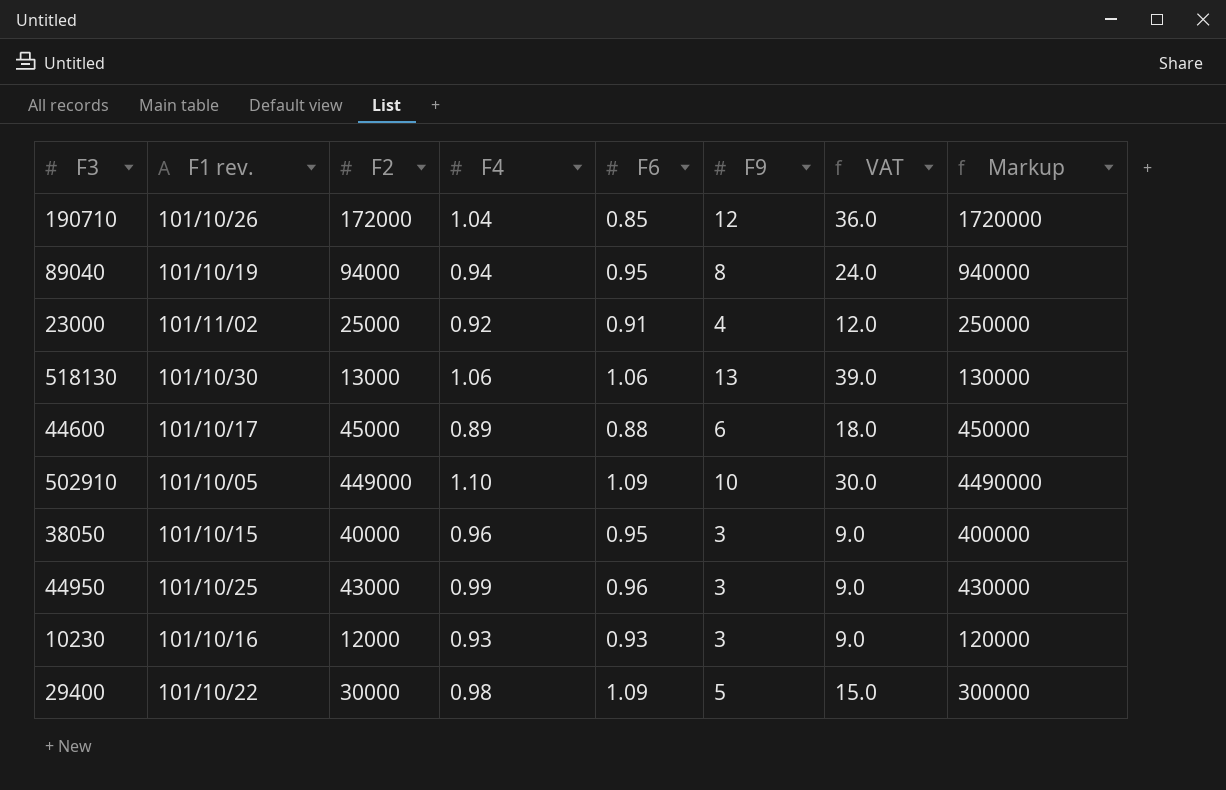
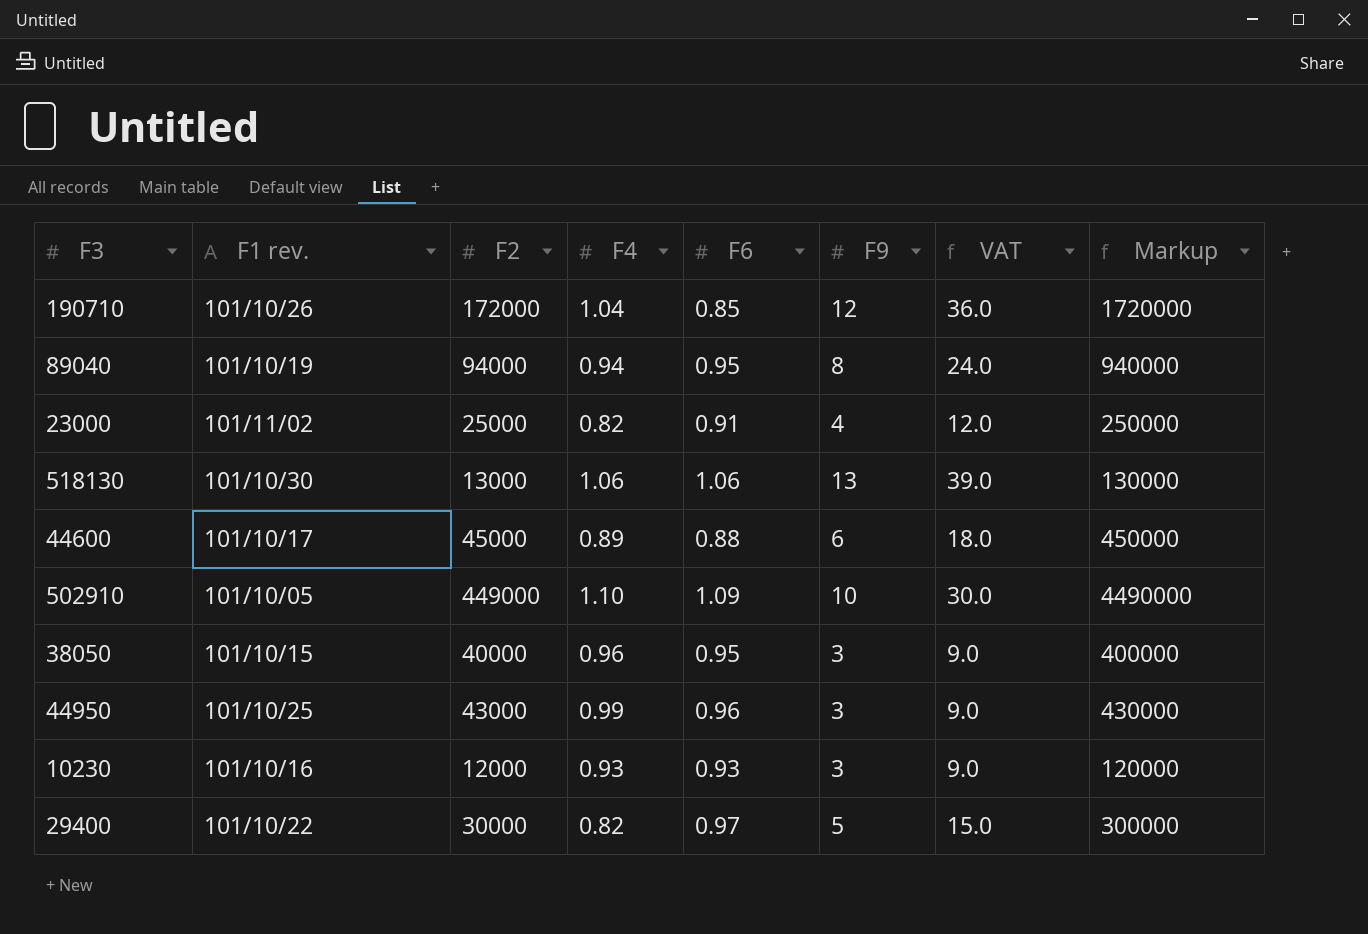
23000 | F4: 0.92 -> 0.82
29400 | F4: 0.98 -> 0.82
29400 | F6: 1.09 -> 0.97

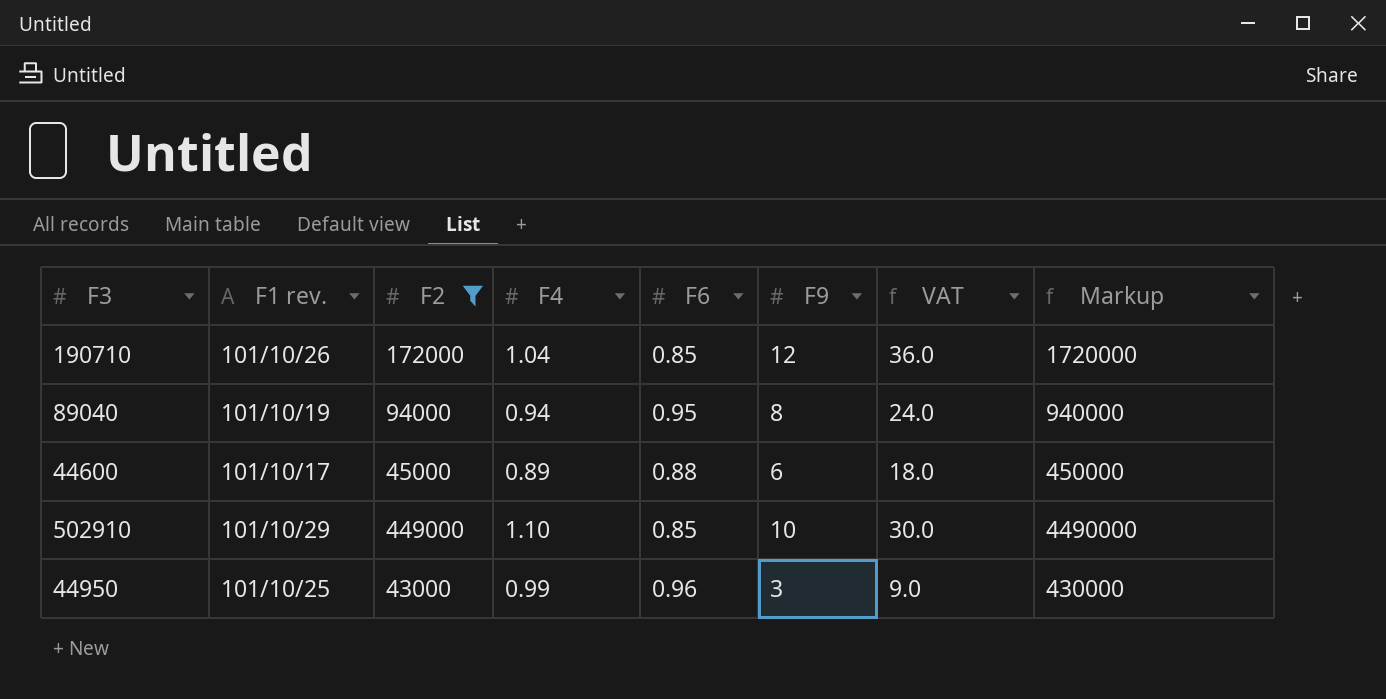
filter: none -> F2 >= 43000
502910 | F1 rev.: 101/10/05 -> 101/10/29
502910 | F6: 1.09 -> 0.85

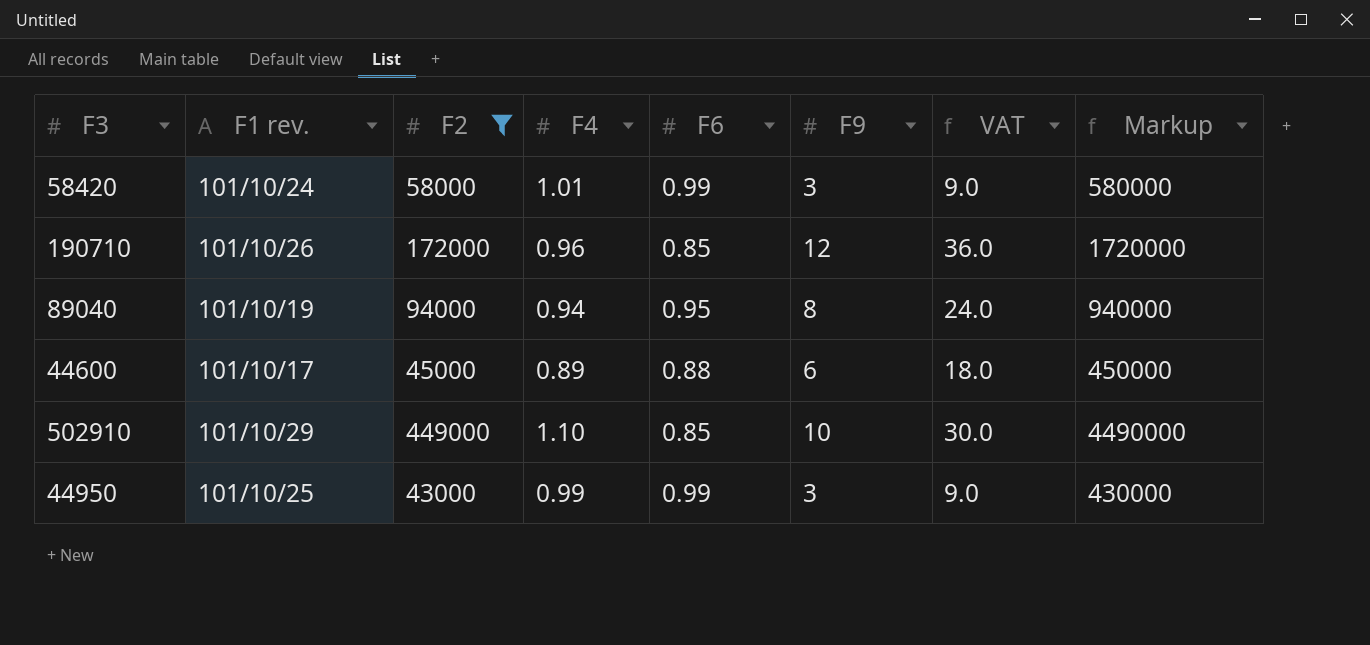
row 58420: none -> 101/10/24 | 58000 | 1.01 | 0.99 | 3 | 9.0 | 580000
190710 | F4: 1.04 -> 0.96
44950 | F6: 0.96 -> 0.99

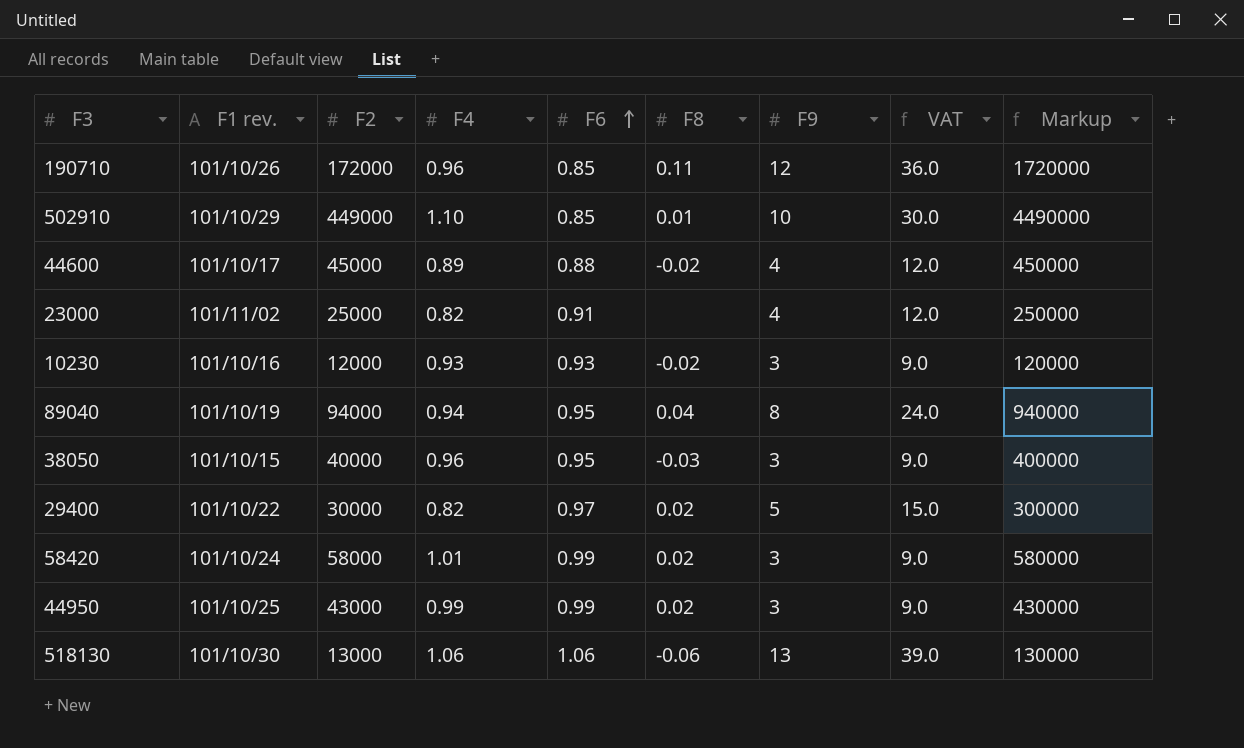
filter: F2 >= 43000 -> none
row order: none -> F6 ascending
column F8 | position: none -> 6
44600 | F9: 6 -> 4
44600 | VAT: 18.0 -> 12.0

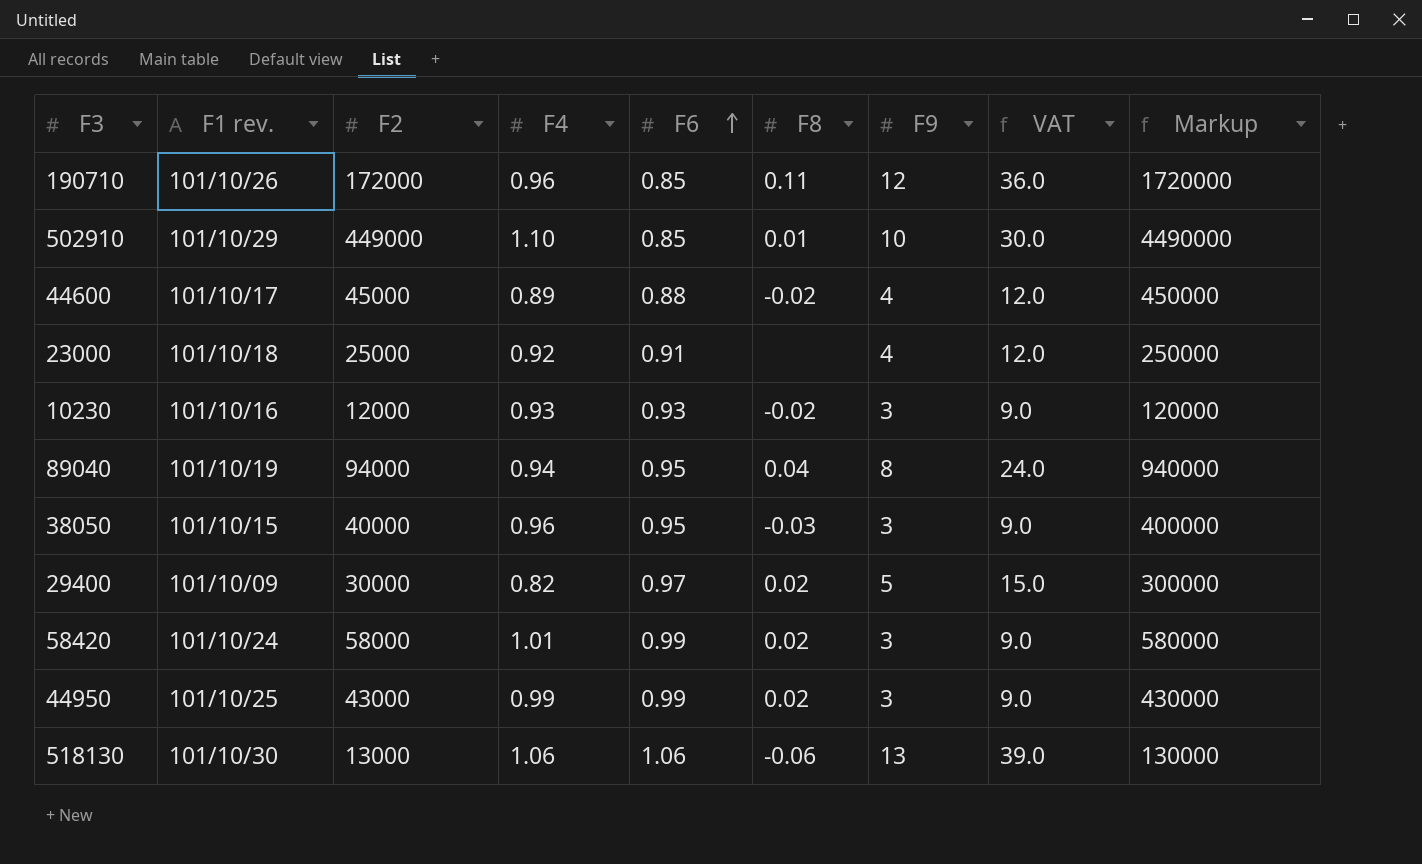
23000 | F1 rev.: 101/11/02 -> 101/10/18
23000 | F4: 0.82 -> 0.92
29400 | F1 rev.: 101/10/22 -> 101/10/09

